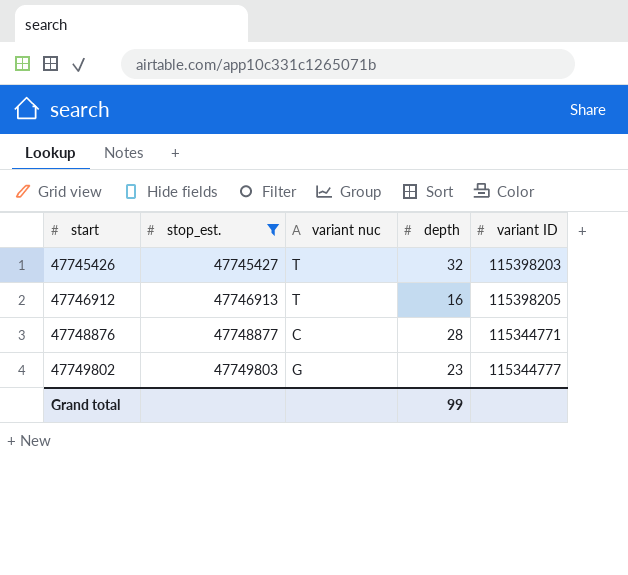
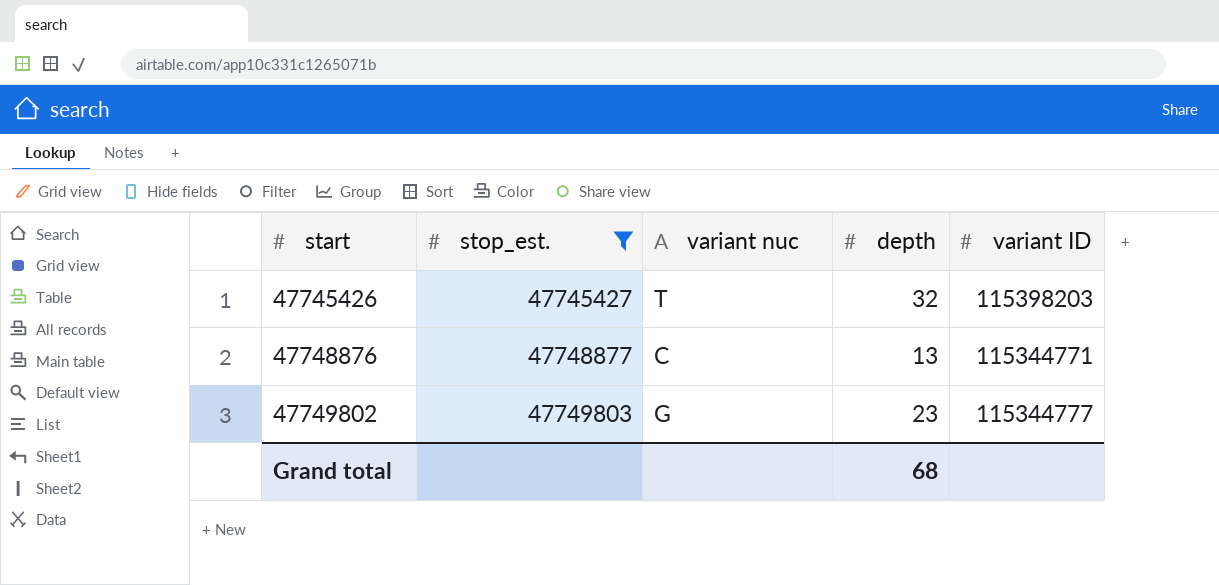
row 47746912: 47746913 | T | 16 | 115398205 -> none
47748876 | depth: 28 -> 13
Grand total | depth: 99 -> 68

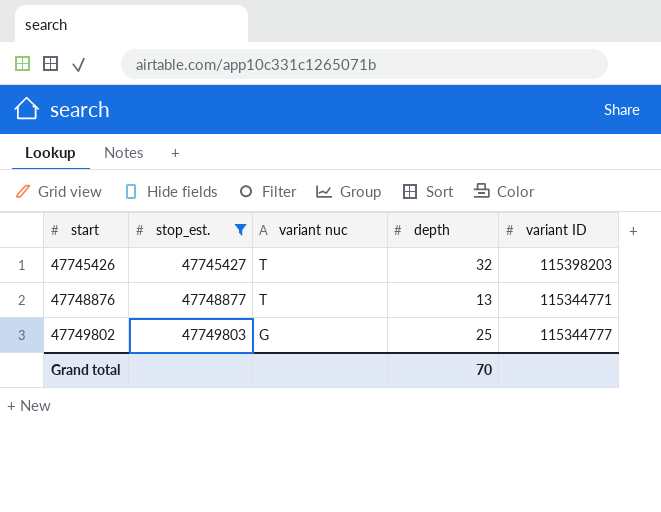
47748876 | variant nuc: C -> T
47749802 | depth: 23 -> 25
Grand total | depth: 68 -> 70

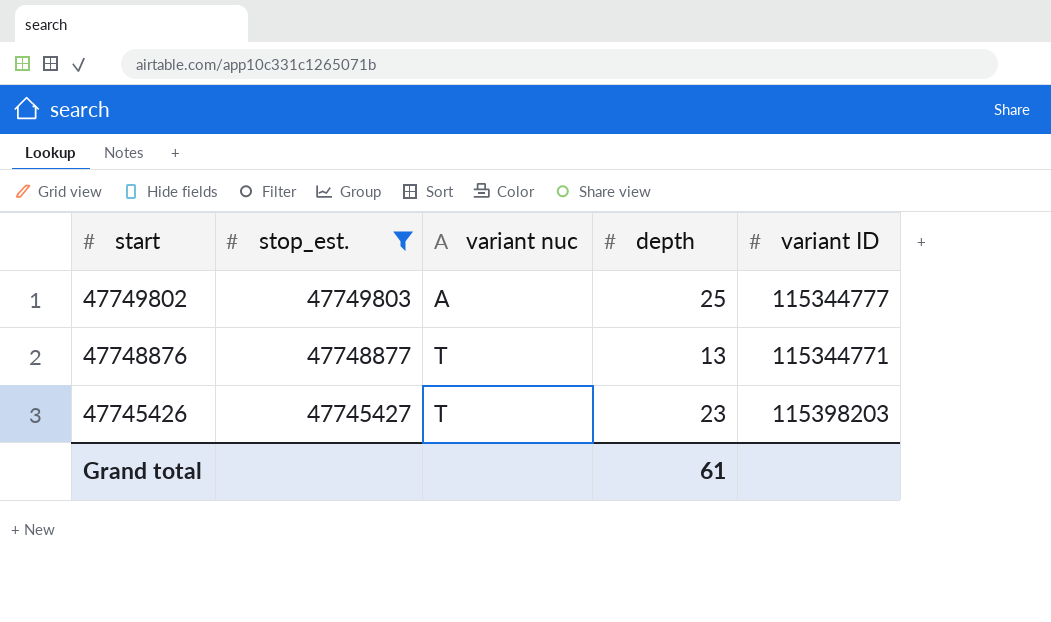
row order: start ascending -> start descending
47749802 | variant nuc: G -> A
47745426 | depth: 32 -> 23
Grand total | depth: 70 -> 61

